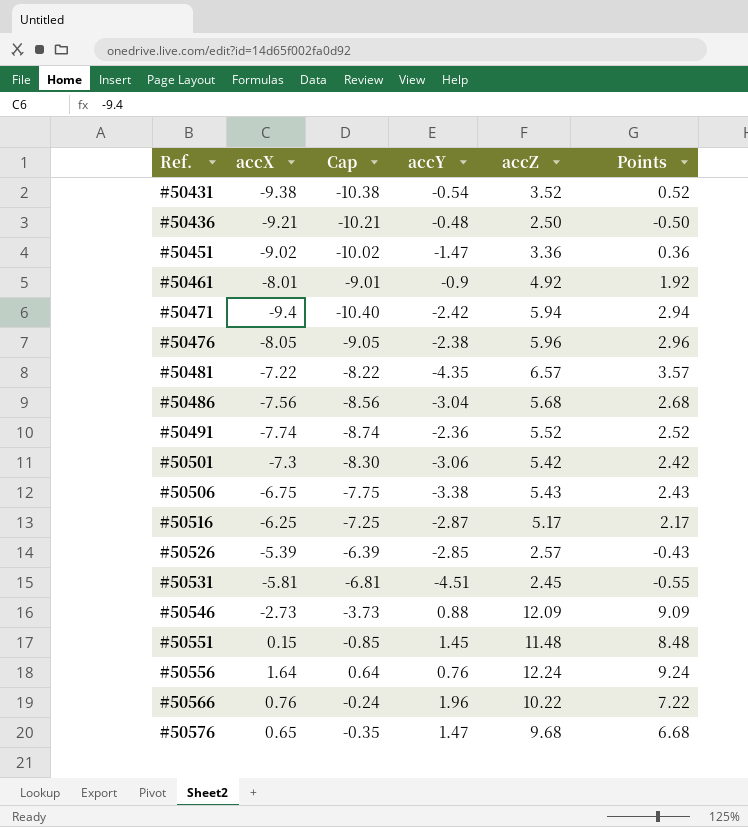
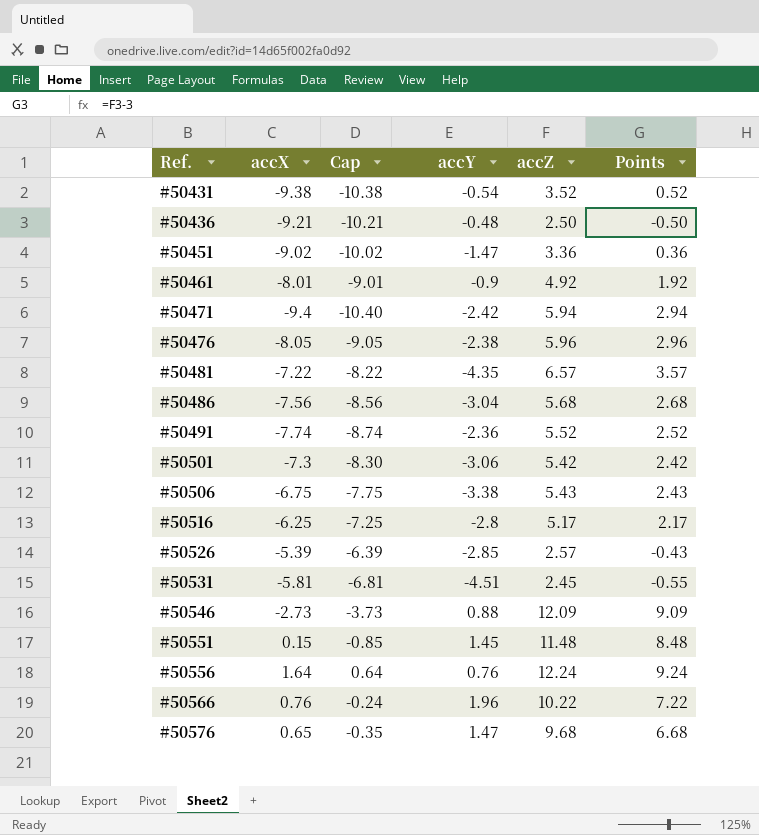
#50516 | accY: -2.87 -> -2.8

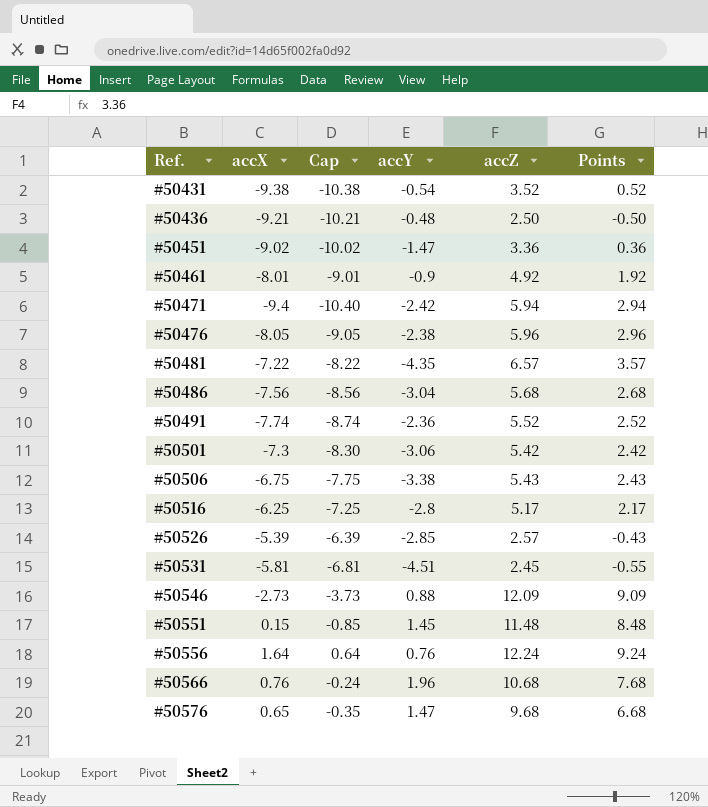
#50566 | accZ: 10.22 -> 10.68
#50566 | Points: 7.22 -> 7.68

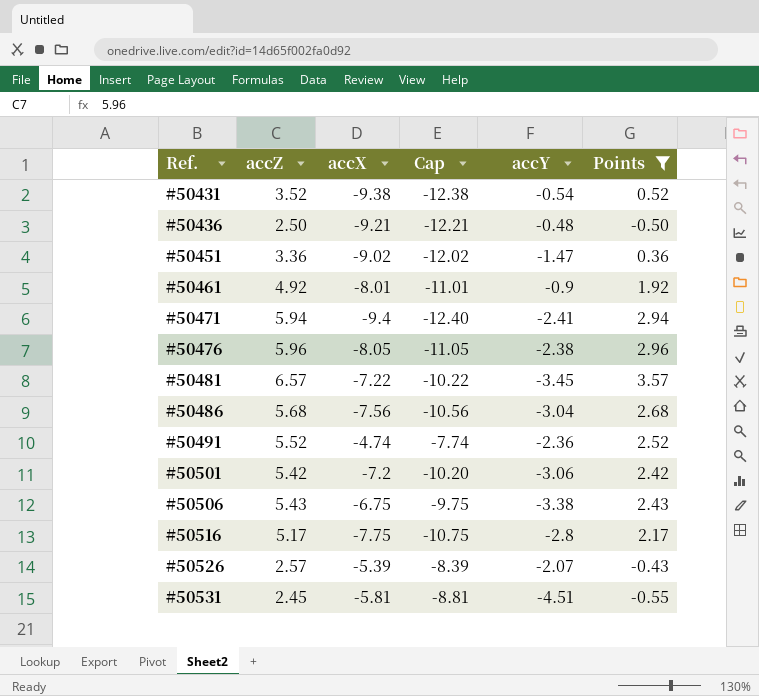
filter: none -> Points <= 3.57
column accZ | position: 5 -> 2
column Cap | formula: [accX] - 1 -> [accX] - 3
#50471 | accY: -2.42 -> -2.41
#50481 | accY: -4.35 -> -3.45
#50491 | accX: -7.74 -> -4.74
#50501 | accX: -7.3 -> -7.2
#50516 | accX: -6.25 -> -7.75
#50526 | accY: -2.85 -> -2.07

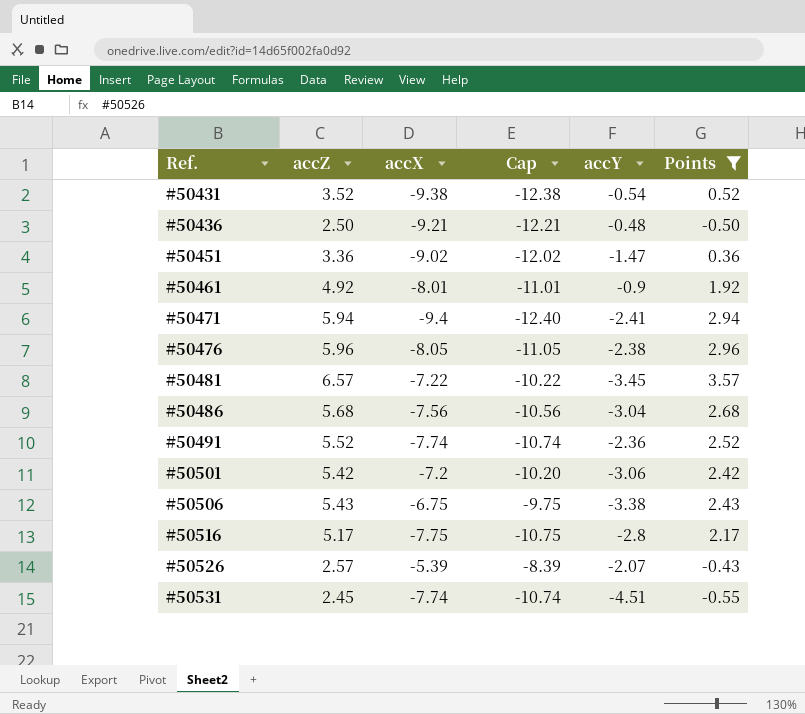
#50491 | accX: -4.74 -> -7.74
#50491 | Cap: -7.74 -> -10.74
#50531 | accX: -5.81 -> -7.74
#50531 | Cap: -8.81 -> -10.74

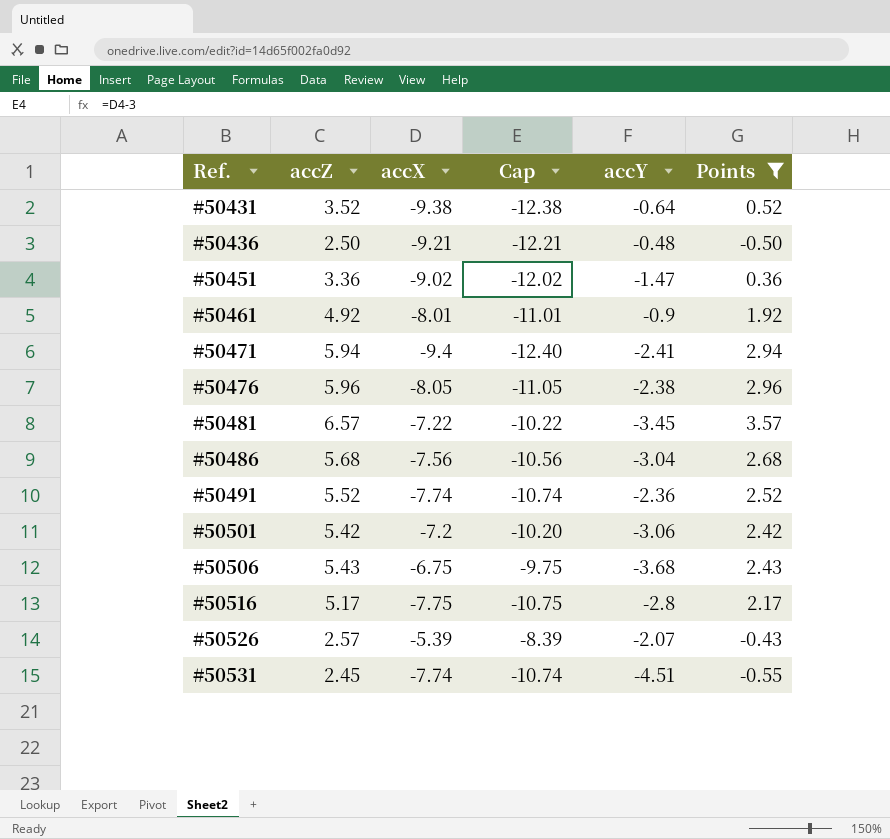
#50431 | accY: -0.54 -> -0.64
#50506 | accY: -3.38 -> -3.68

